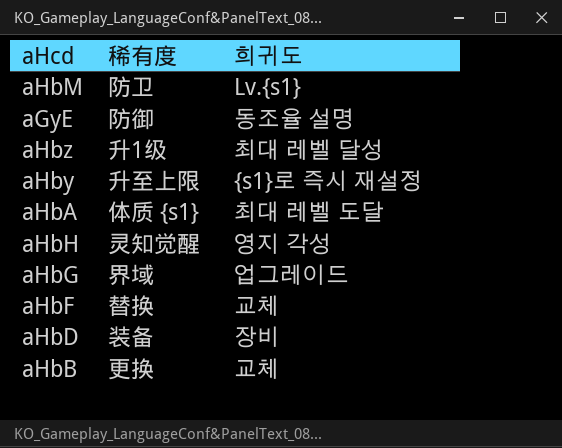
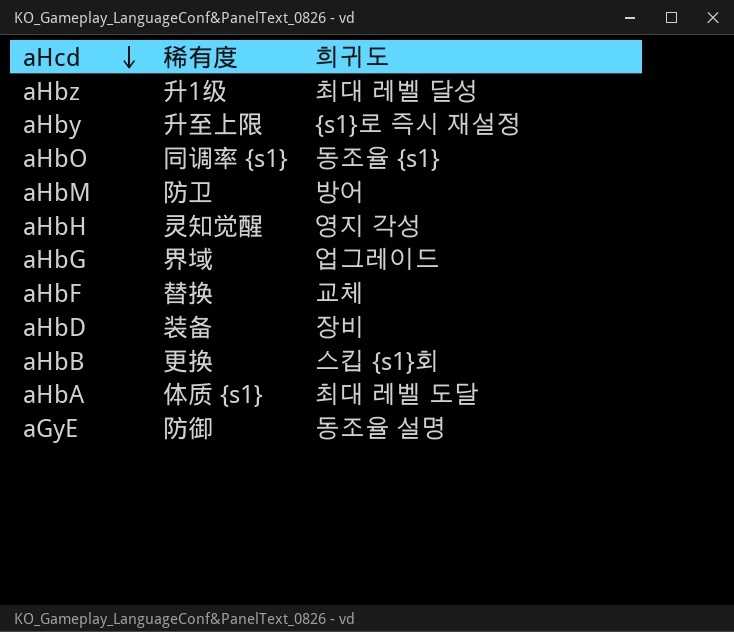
row order: none -> aHcd descending
row aHbO: none -> 同调率 {s1} | 동조율 {s1}
aHbM | 희귀도: Lv.{s1} -> 방어
aHbB | 희귀도: 교체 -> 스킵 {s1}회

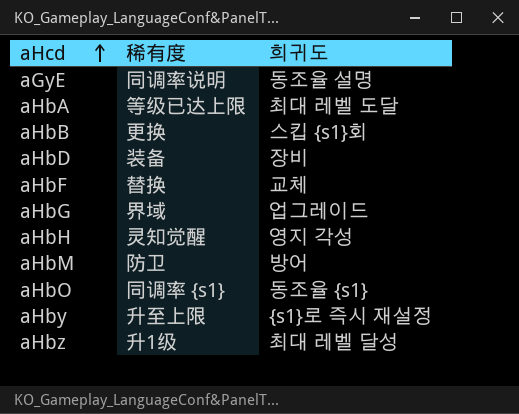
row order: aHcd descending -> aHcd ascending
aGyE | 稀有度: 防御 -> 同调率说明
aHbA | 稀有度: 体质 {s1} -> 等级已达上限

